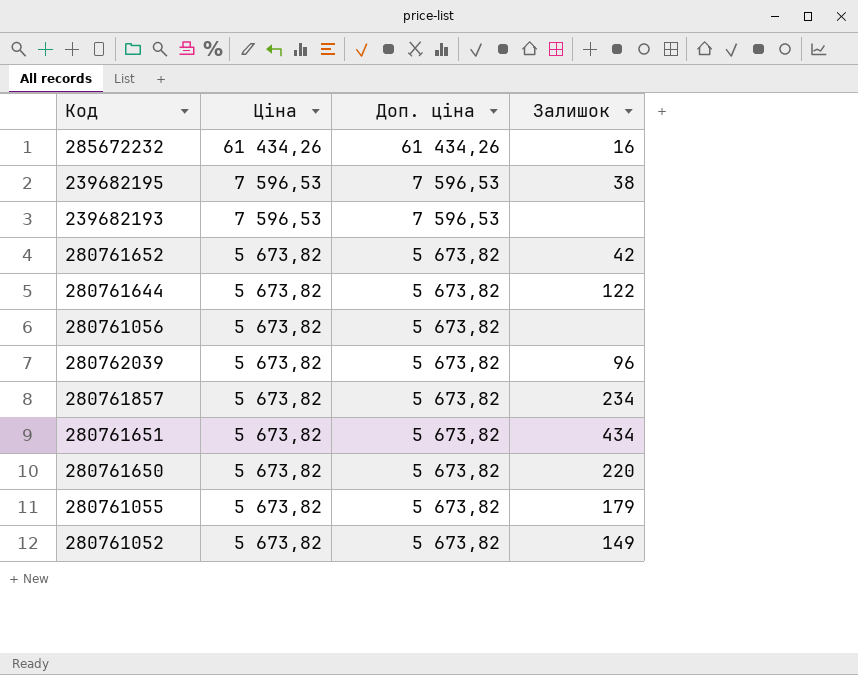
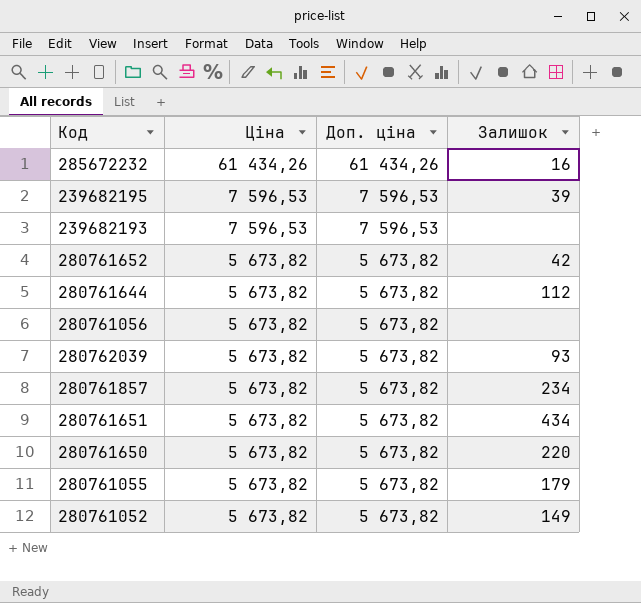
239682195 | Залишок: 38 -> 39
280761644 | Залишок: 122 -> 112
280762039 | Залишок: 96 -> 93

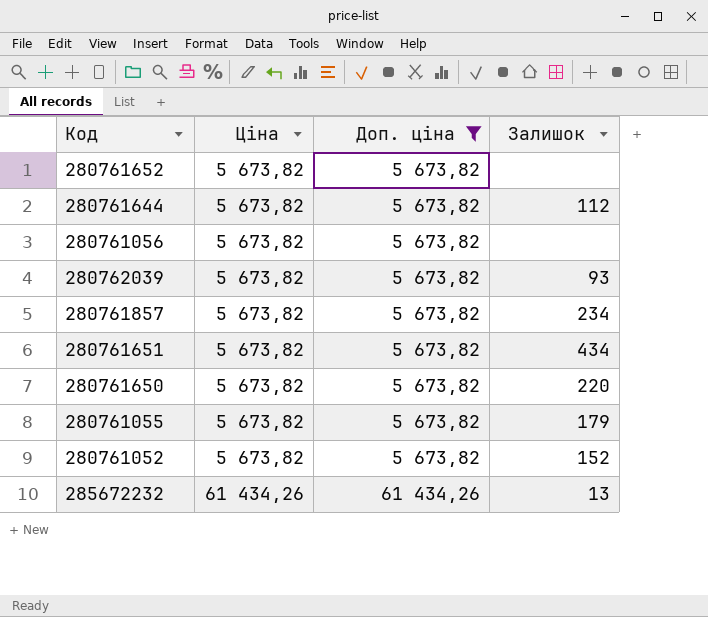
filter: none -> Доп. ціна != 7 596,53
row order: Ціна descending -> Ціна ascending
280761652 | Залишок: 42 -> none
280761052 | Залишок: 149 -> 152
285672232 | Залишок: 16 -> 13

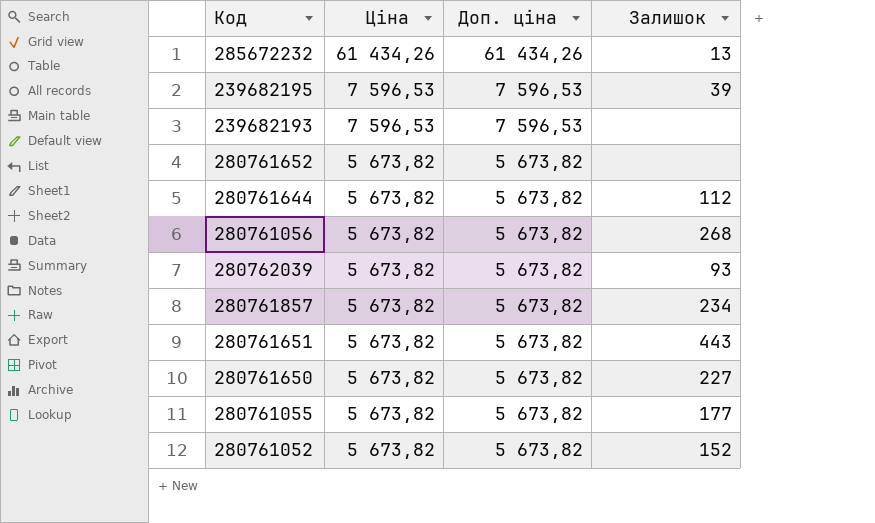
filter: Доп. ціна != 7 596,53 -> none
row order: Ціна ascending -> Ціна descending
280761056 | Залишок: none -> 268
280761651 | Залишок: 434 -> 443
280761650 | Залишок: 220 -> 227
280761055 | Залишок: 179 -> 177

